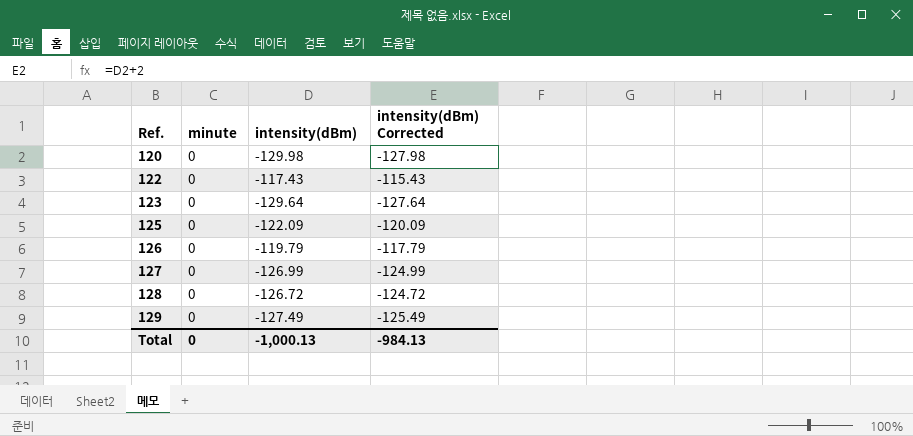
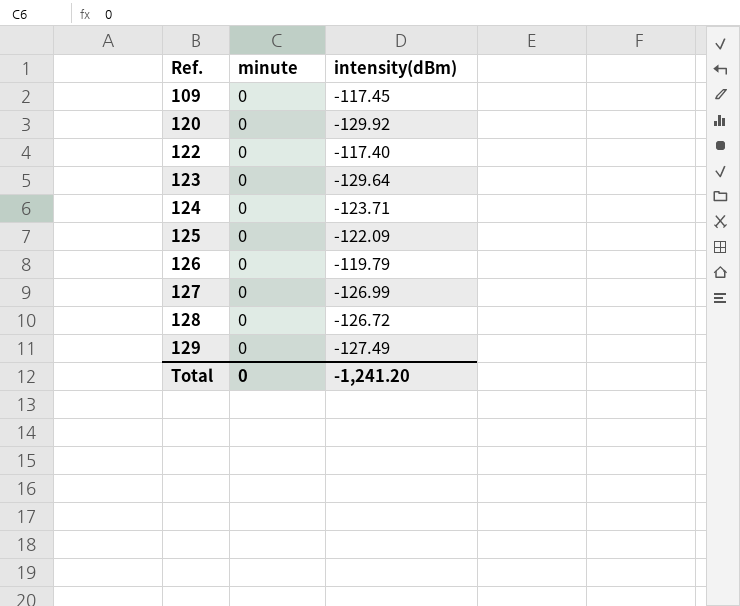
column intensity(dBm) Corrected | formula: [intensity(dBm)] + 2 -> none
row 109: none -> 0 | -117.45
120 | intensity(dBm): -129.98 -> -129.92
122 | intensity(dBm): -117.43 -> -117.40
row 124: none -> 0 | -123.71
Total | intensity(dBm): -1,000.13 -> -1,241.20

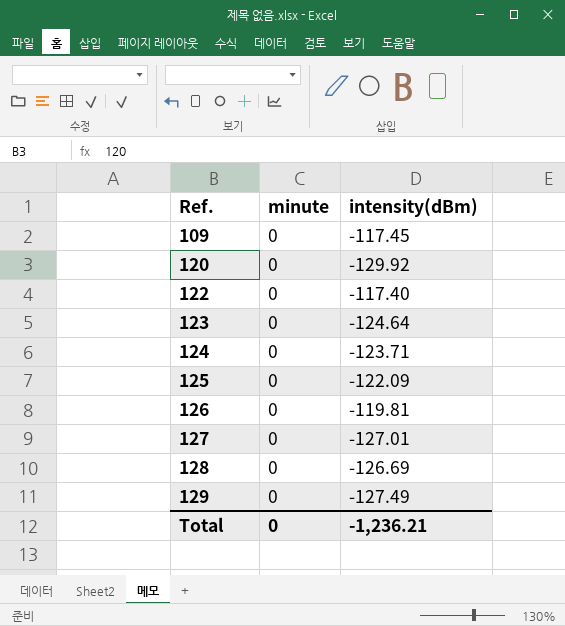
123 | intensity(dBm): -129.64 -> -124.64
126 | intensity(dBm): -119.79 -> -119.81
127 | intensity(dBm): -126.99 -> -127.01
128 | intensity(dBm): -126.72 -> -126.69
Total | intensity(dBm): -1,241.20 -> -1,236.21

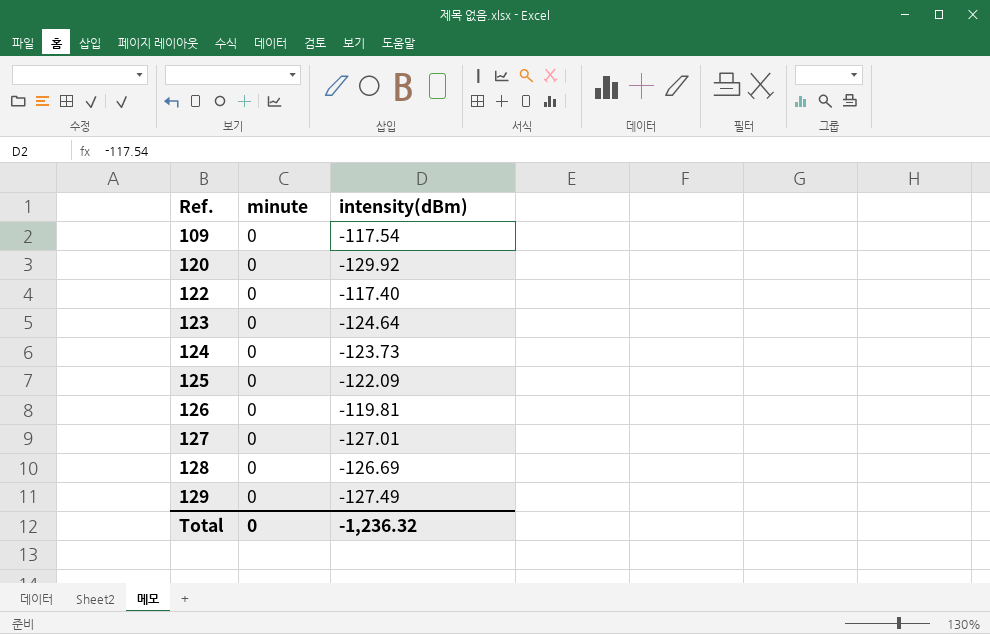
109 | intensity(dBm): -117.45 -> -117.54
124 | intensity(dBm): -123.71 -> -123.73
Total | intensity(dBm): -1,236.21 -> -1,236.32

